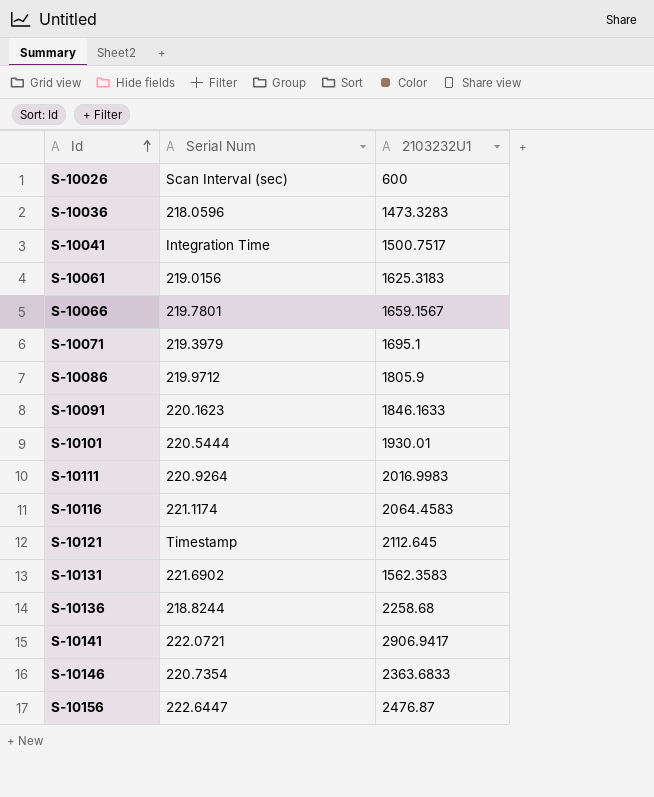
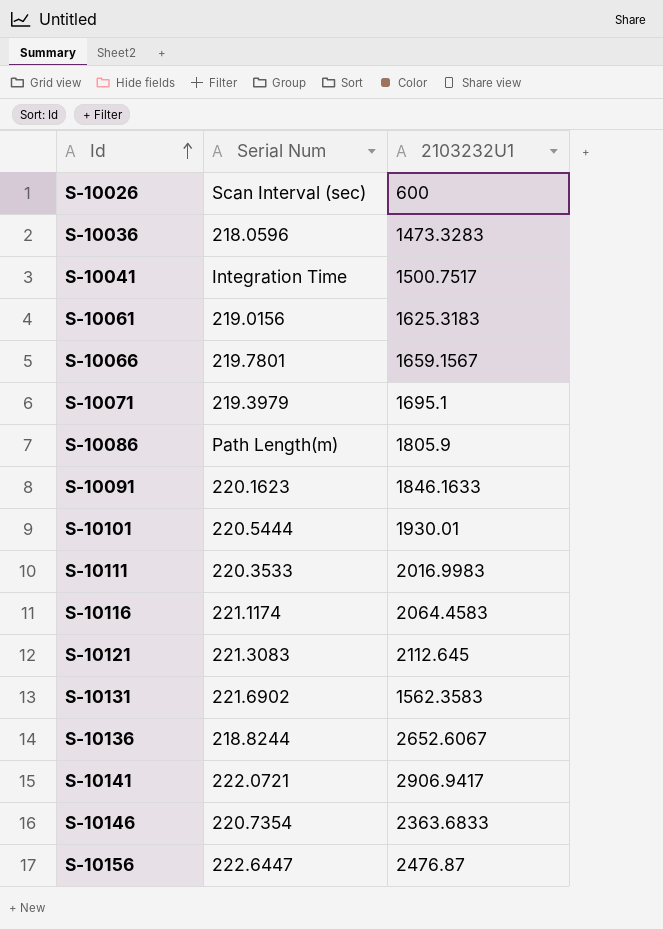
S-10086 | Serial Num: 219.9712 -> Path Length(m)
S-10111 | Serial Num: 220.9264 -> 220.3533
S-10121 | Serial Num: Timestamp -> 221.3083
S-10136 | 2103232U1: 2258.68 -> 2652.6067

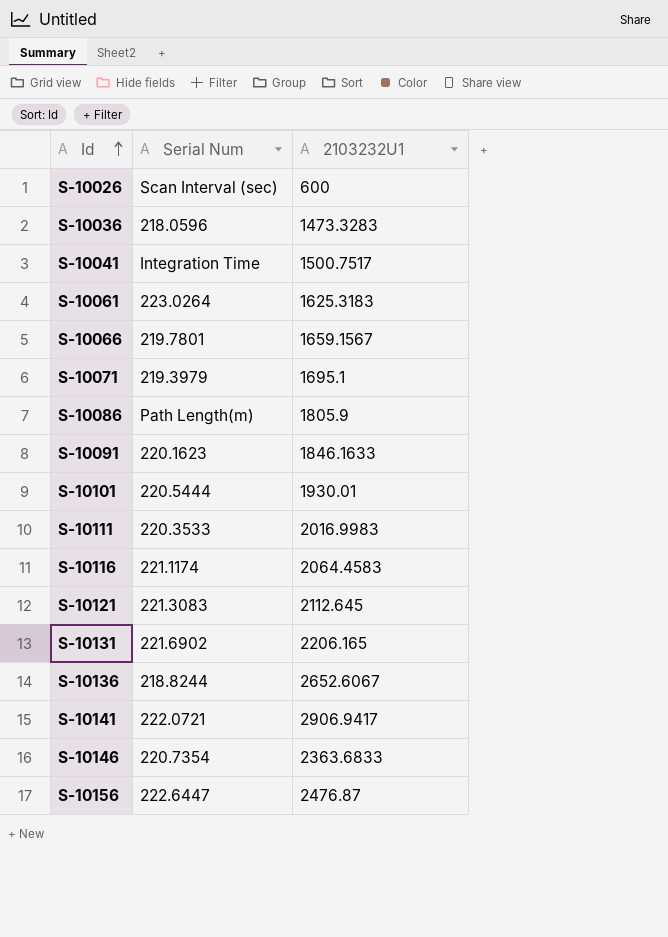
S-10061 | Serial Num: 219.0156 -> 223.0264
S-10131 | 2103232U1: 1562.3583 -> 2206.165

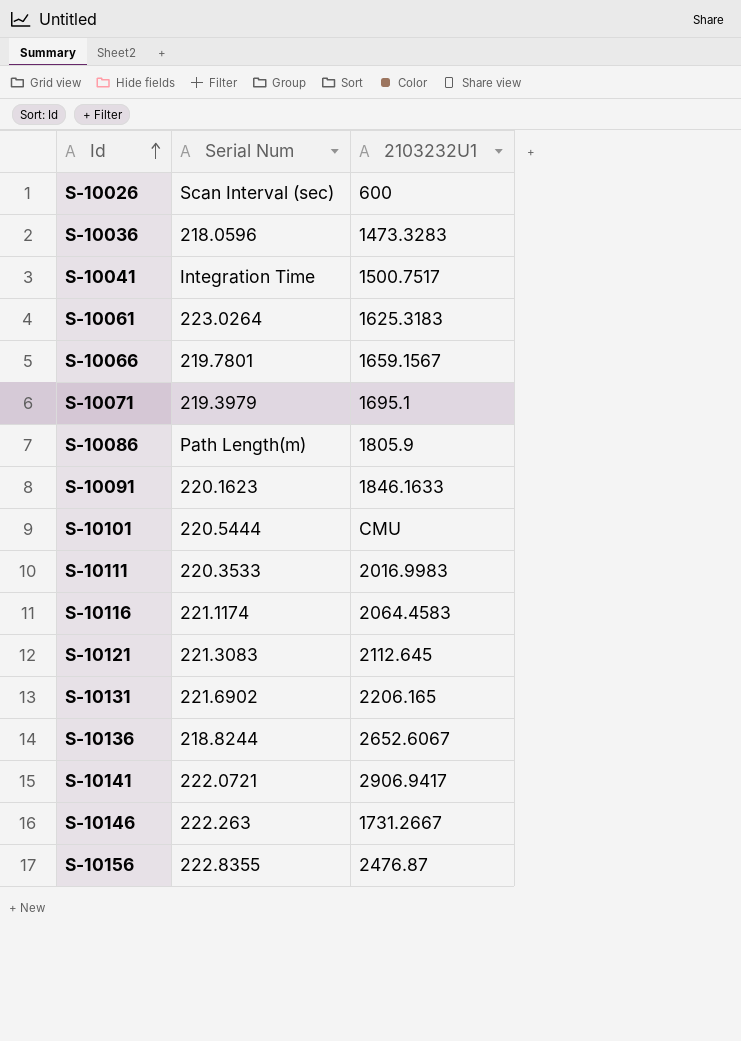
S-10101 | 2103232U1: 1930.01 -> CMU
S-10146 | Serial Num: 220.7354 -> 222.263
S-10146 | 2103232U1: 2363.6833 -> 1731.2667
S-10156 | Serial Num: 222.6447 -> 222.8355

